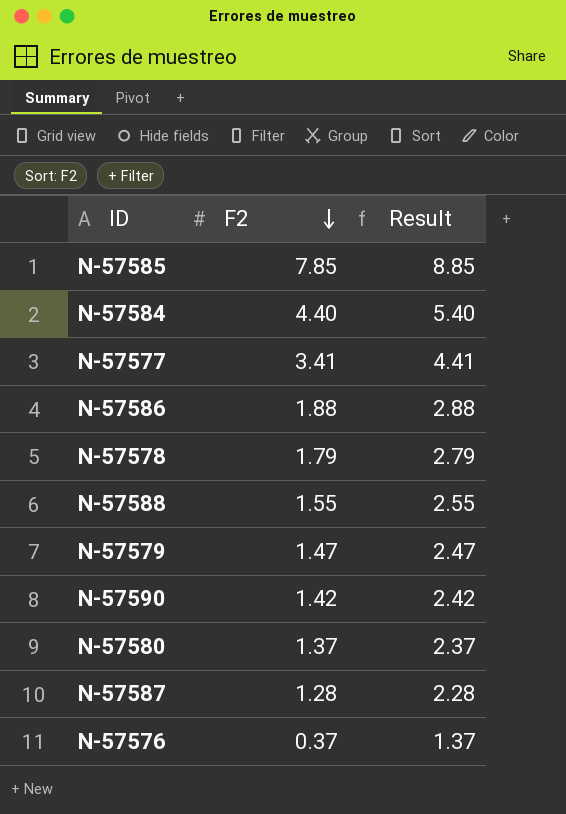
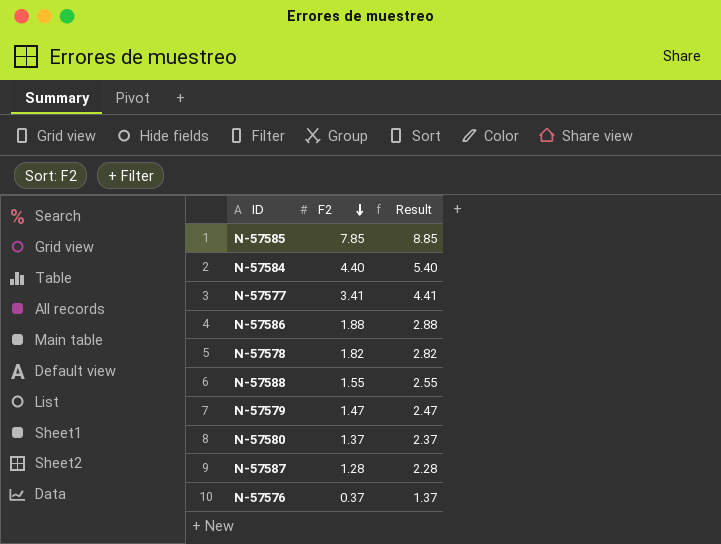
row N-57590: 1.42 | 2.42 -> none
N-57578 | F2: 1.79 -> 1.82
N-57578 | Result: 2.79 -> 2.82

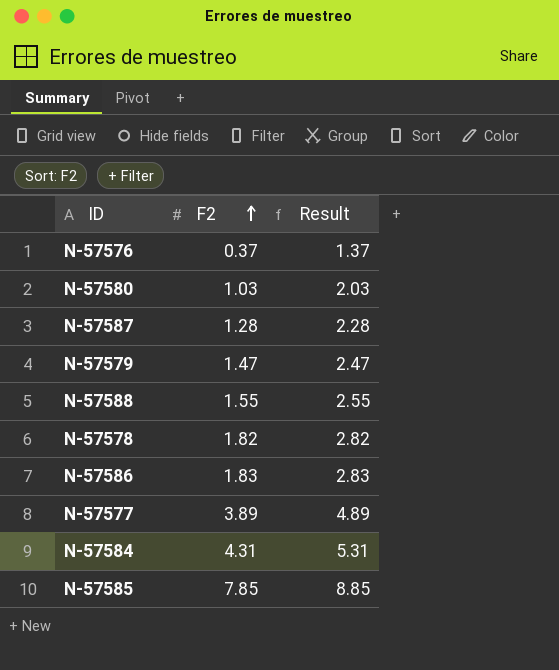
row order: F2 descending -> F2 ascending
N-57580 | F2: 1.37 -> 1.03
N-57580 | Result: 2.37 -> 2.03
N-57586 | F2: 1.88 -> 1.83
N-57586 | Result: 2.88 -> 2.83
N-57577 | F2: 3.41 -> 3.89
N-57577 | Result: 4.41 -> 4.89
N-57584 | F2: 4.40 -> 4.31
N-57584 | Result: 5.40 -> 5.31

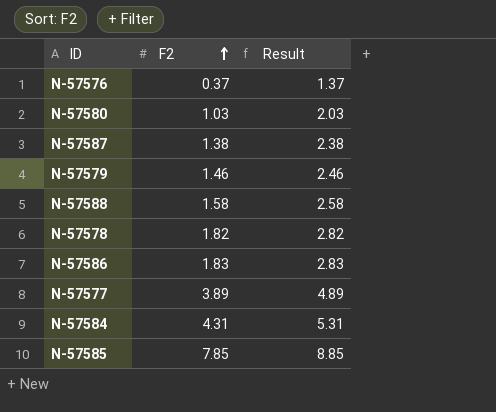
N-57587 | F2: 1.28 -> 1.38
N-57587 | Result: 2.28 -> 2.38
N-57579 | F2: 1.47 -> 1.46
N-57579 | Result: 2.47 -> 2.46
N-57588 | F2: 1.55 -> 1.58
N-57588 | Result: 2.55 -> 2.58

